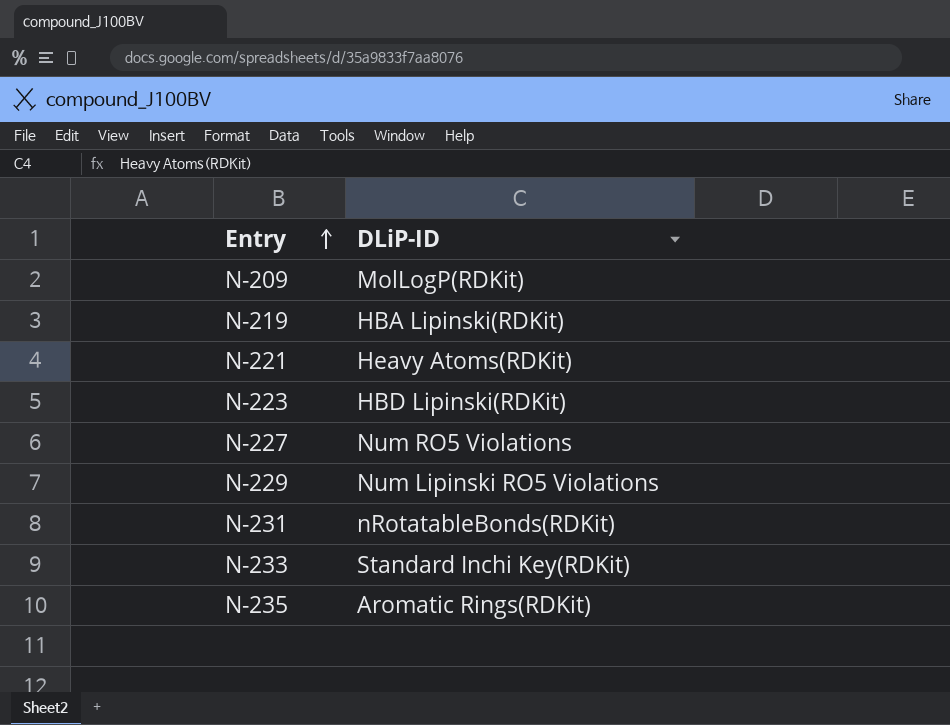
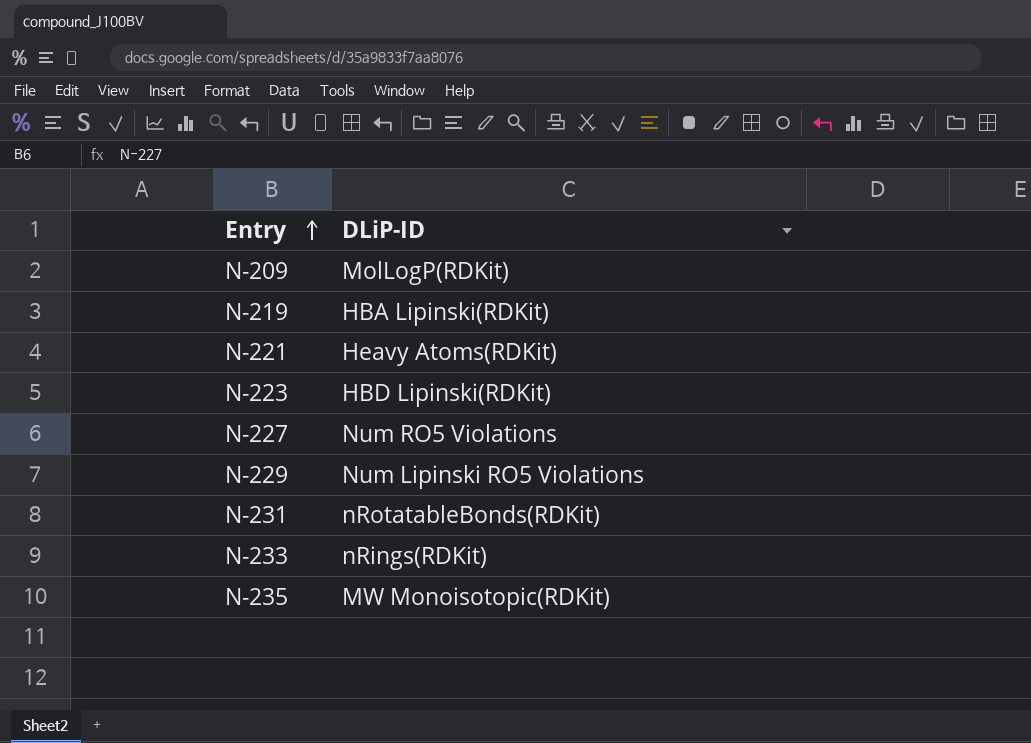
N-233 | DLiP-ID: Standard Inchi Key(RDKit) -> nRings(RDKit)
N-235 | DLiP-ID: Aromatic Rings(RDKit) -> MW Monoisotopic(RDKit)

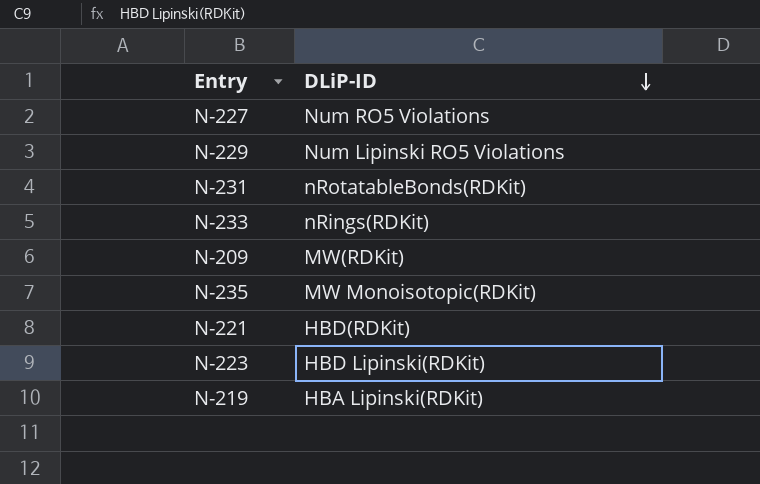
row order: Entry ascending -> DLiP-ID descending
N-209 | DLiP-ID: MolLogP(RDKit) -> MW(RDKit)
N-221 | DLiP-ID: Heavy Atoms(RDKit) -> HBD(RDKit)

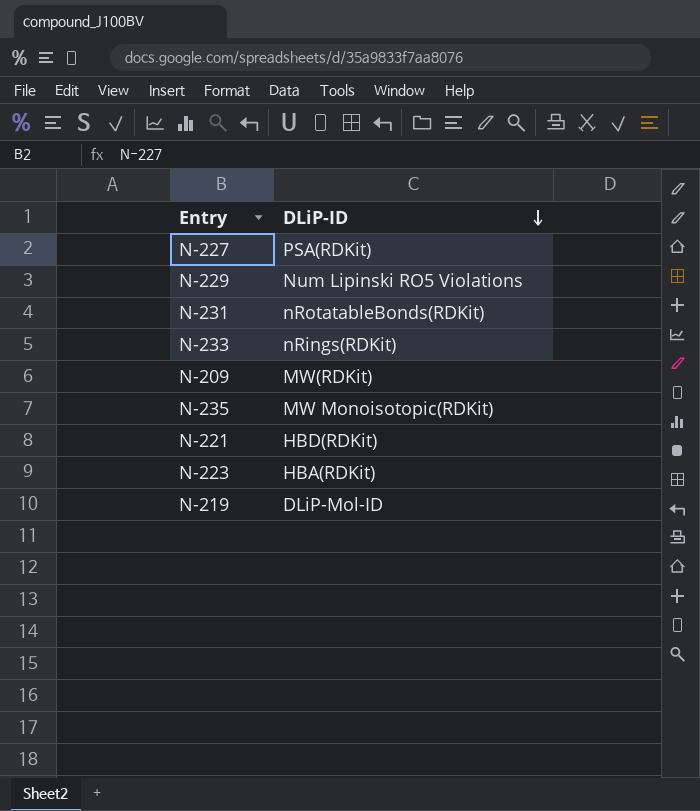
N-227 | DLiP-ID: Num RO5 Violations -> PSA(RDKit)
N-223 | DLiP-ID: HBD Lipinski(RDKit) -> HBA(RDKit)
N-219 | DLiP-ID: HBA Lipinski(RDKit) -> DLiP-Mol-ID

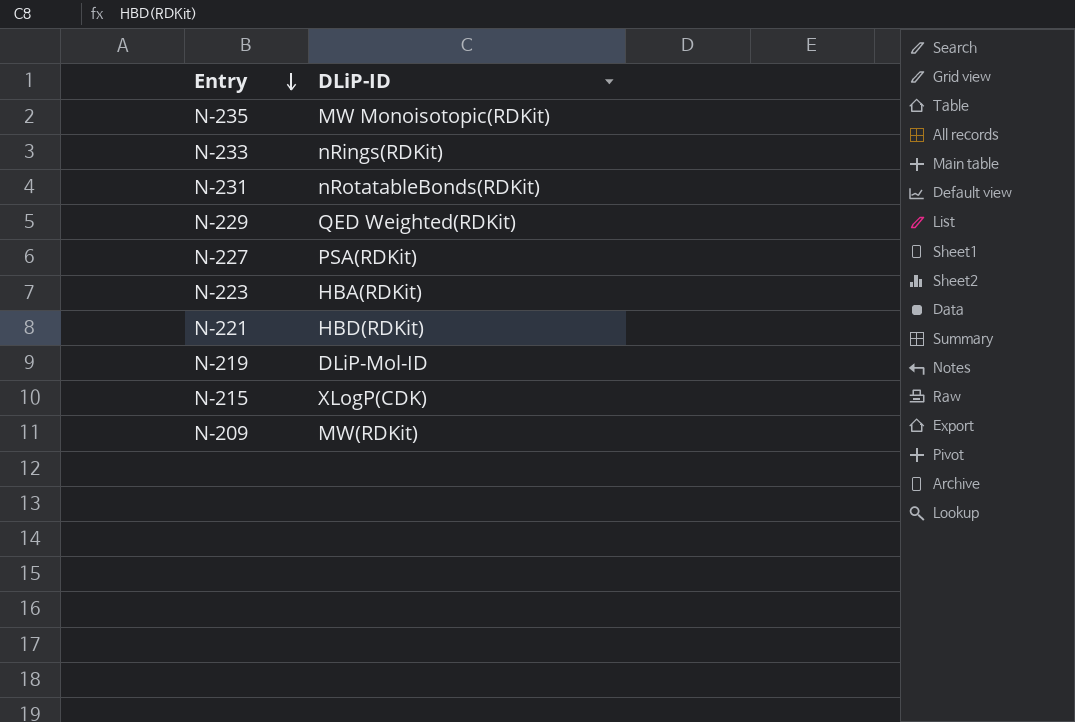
row order: DLiP-ID descending -> Entry descending
N-229 | DLiP-ID: Num Lipinski RO5 Violations -> QED Weighted(RDKit)
row N-215: none -> XLogP(CDK)

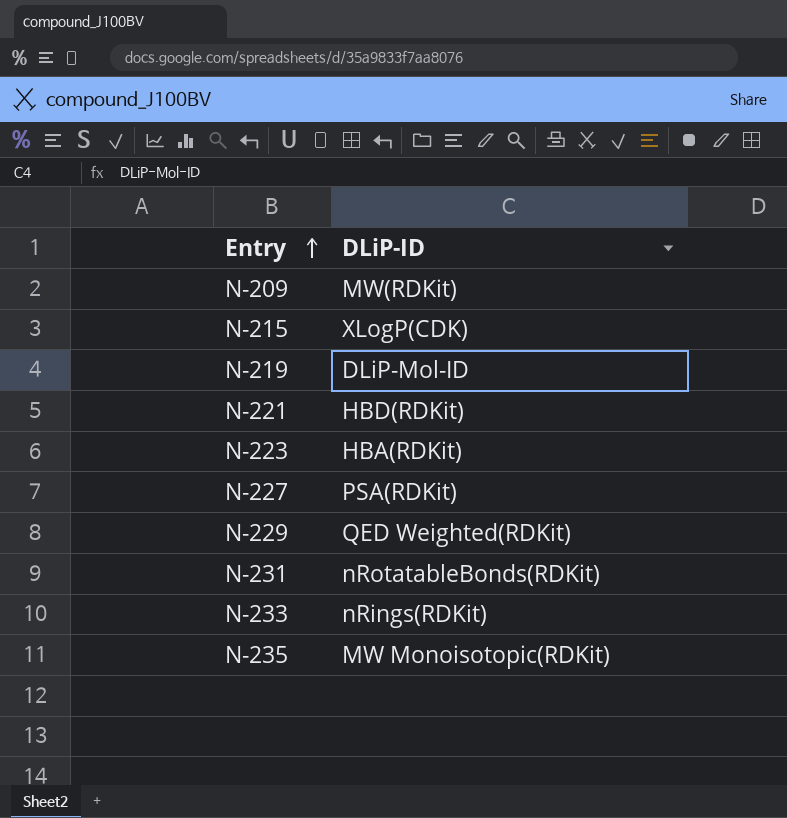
row order: Entry descending -> Entry ascending

